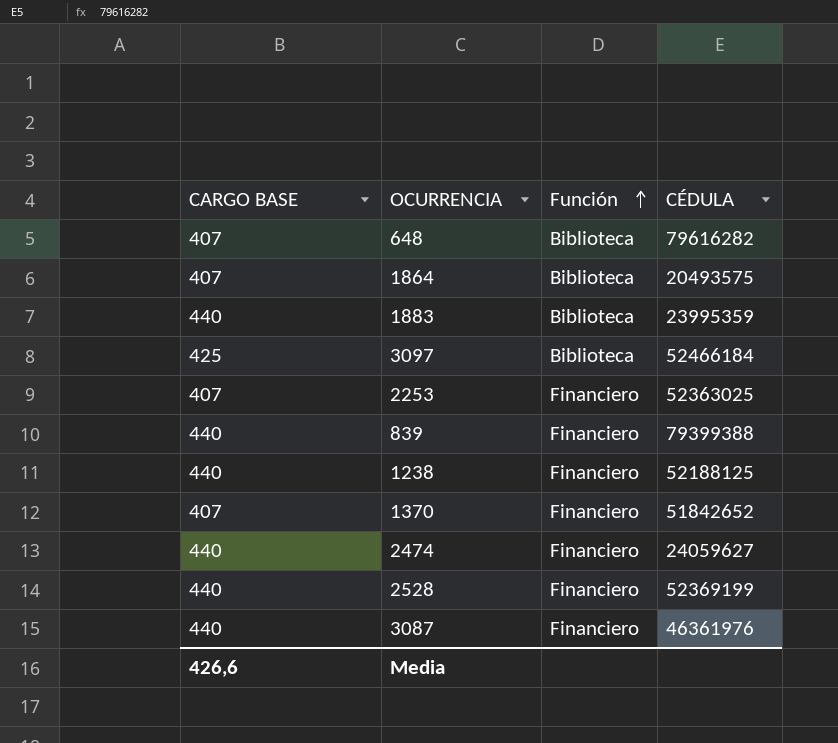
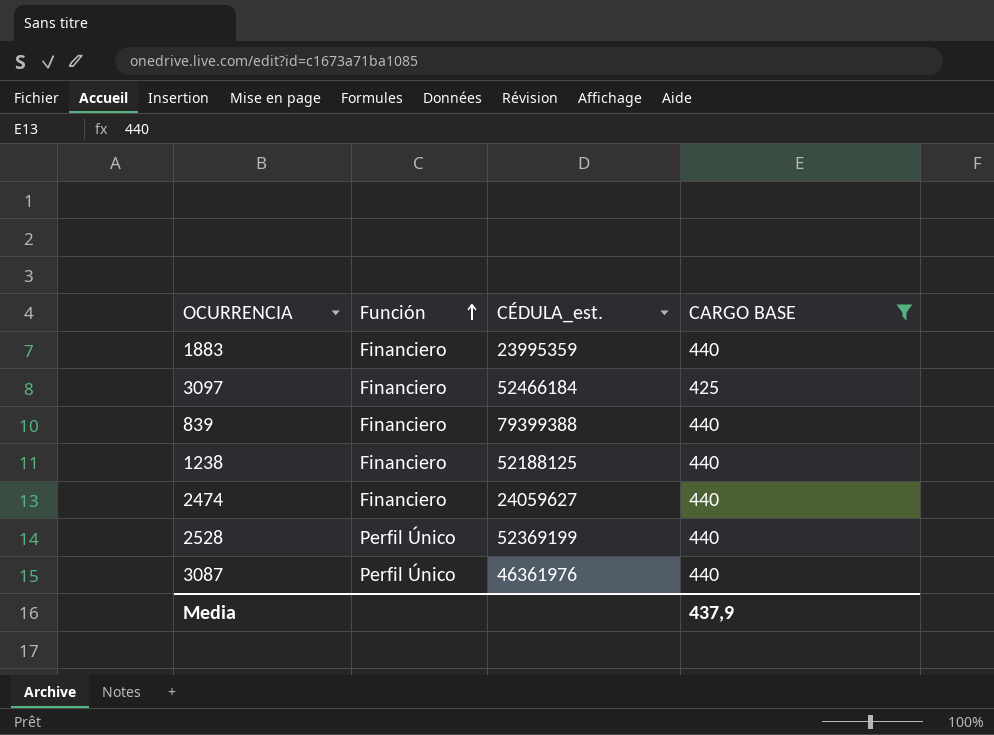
filter: none -> CARGO BASE != 407
column name: CÉDULA -> CÉDULA_est.
column CARGO BASE | position: 1 -> 4
1883 | Función: Biblioteca -> Financiero
3097 | Función: Biblioteca -> Financiero
2528 | Función: Financiero -> Perfil Único
3087 | Función: Financiero -> Perfil Único
Media | CARGO BASE: 426,6 -> 437,9

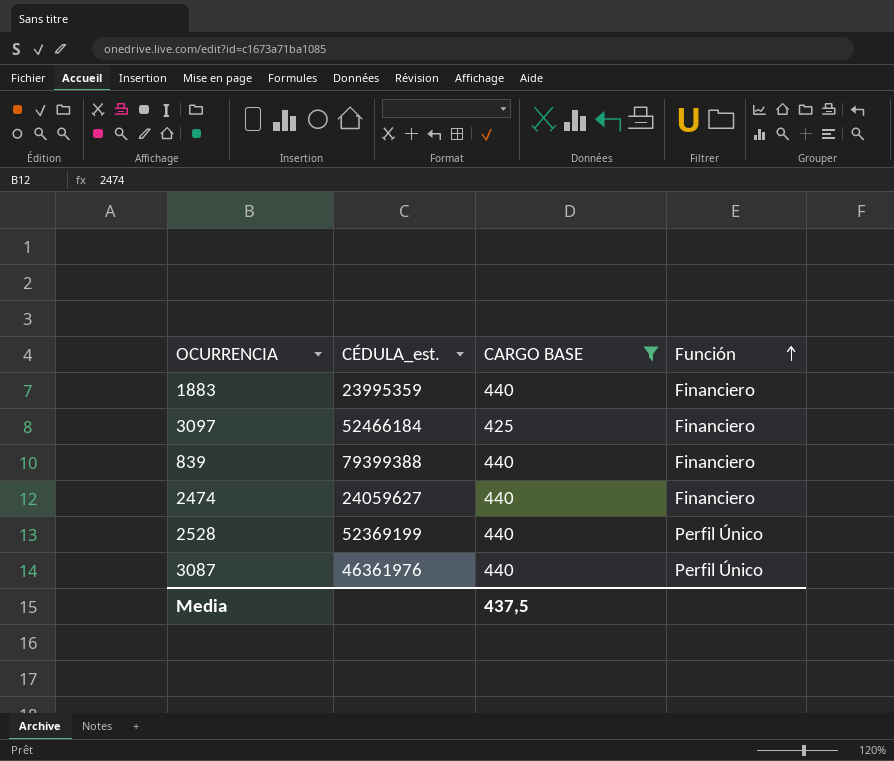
column Función | position: 2 -> 4
row 1238: Financiero | 52188125 | 440 -> none
Media | CARGO BASE: 437,9 -> 437,5

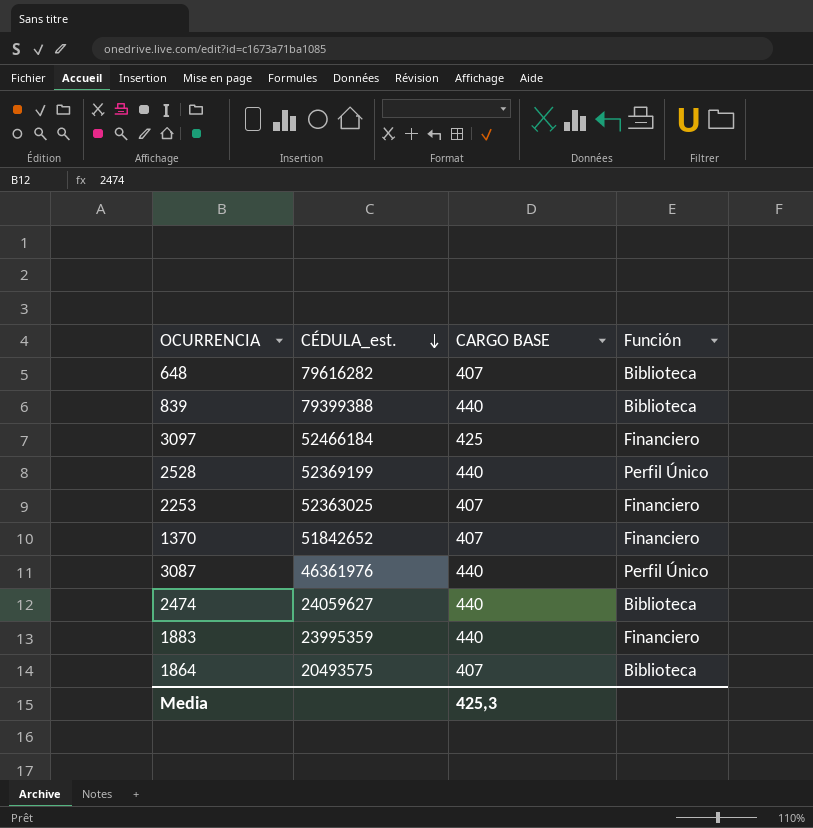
filter: CARGO BASE != 407 -> none
row order: Función ascending -> CÉDULA_est. descending
839 | Función: Financiero -> Biblioteca
2474 | Función: Financiero -> Biblioteca
Media | CARGO BASE: 437,5 -> 425,3

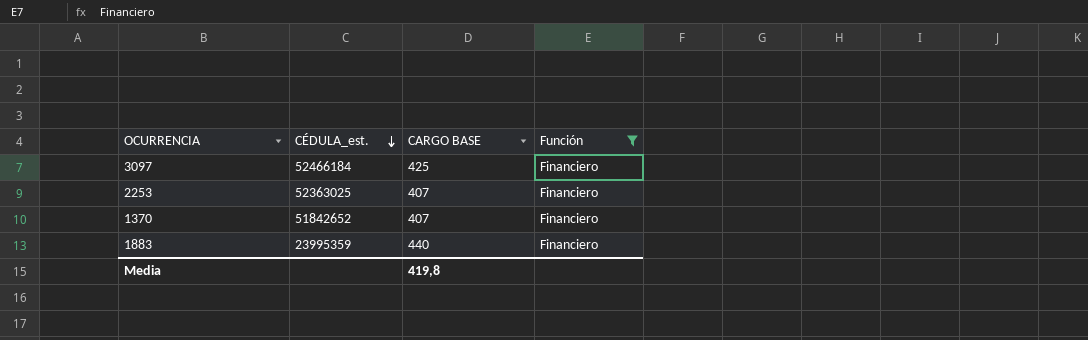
filter: none -> Función = Financiero
Media | CARGO BASE: 425,3 -> 419,8

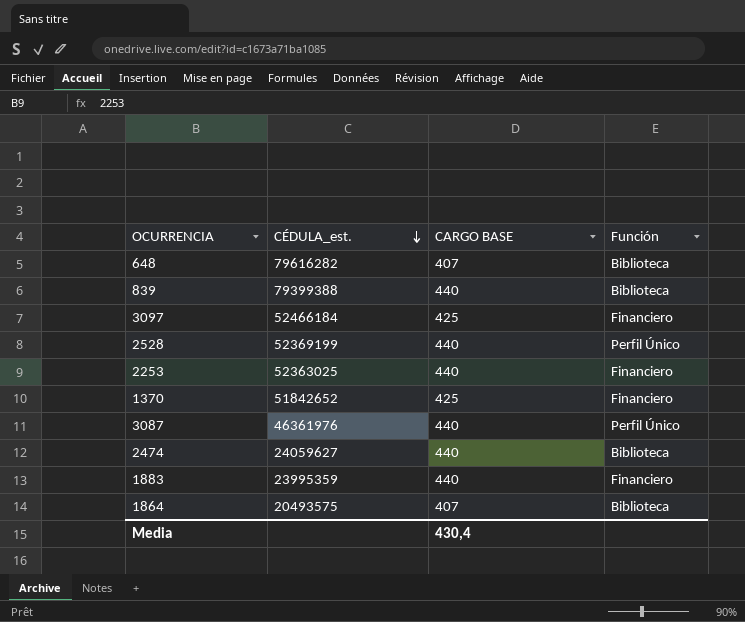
filter: Función = Financiero -> none
2253 | CARGO BASE: 407 -> 440
1370 | CARGO BASE: 407 -> 425
Media | CARGO BASE: 419,8 -> 430,4

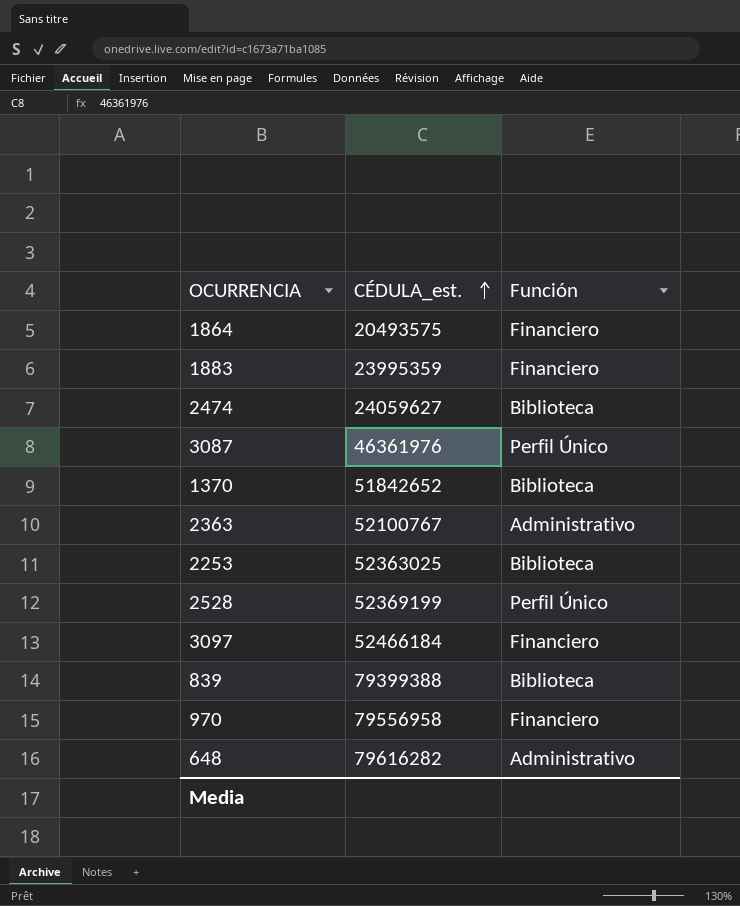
row order: CÉDULA_est. descending -> CÉDULA_est. ascending
column CARGO BASE | position: 3 -> none
1864 | Función: Biblioteca -> Financiero
1370 | Función: Financiero -> Biblioteca
row 2363: none -> 52100767 | Administrativo
2253 | Función: Financiero -> Biblioteca
row 970: none -> 79556958 | Financiero
648 | Función: Biblioteca -> Administrativo

